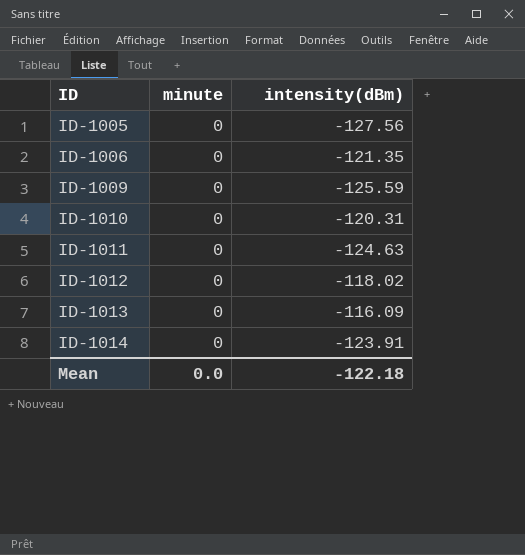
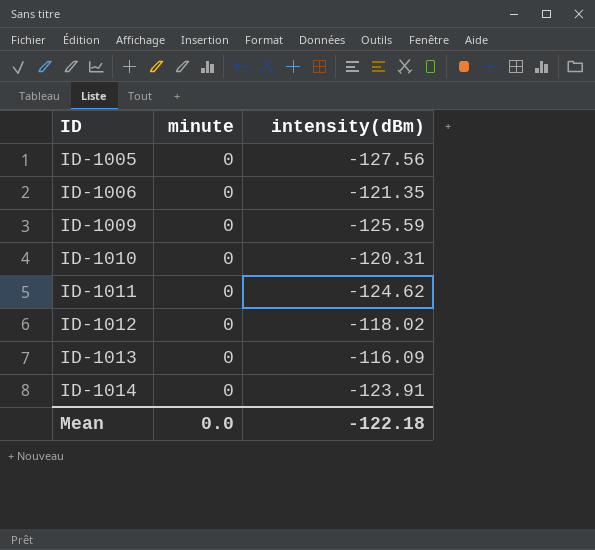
ID-1011 | intensity(dBm): -124.63 -> -124.62

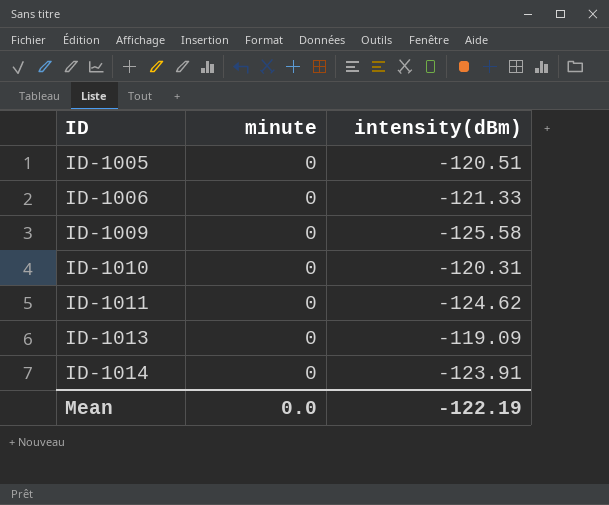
row ID-1012: 0 | -118.02 -> none
ID-1005 | intensity(dBm): -127.56 -> -120.51
ID-1006 | intensity(dBm): -121.35 -> -121.33
ID-1009 | intensity(dBm): -125.59 -> -125.58
ID-1013 | intensity(dBm): -116.09 -> -119.09
Mean | intensity(dBm): -122.18 -> -122.19

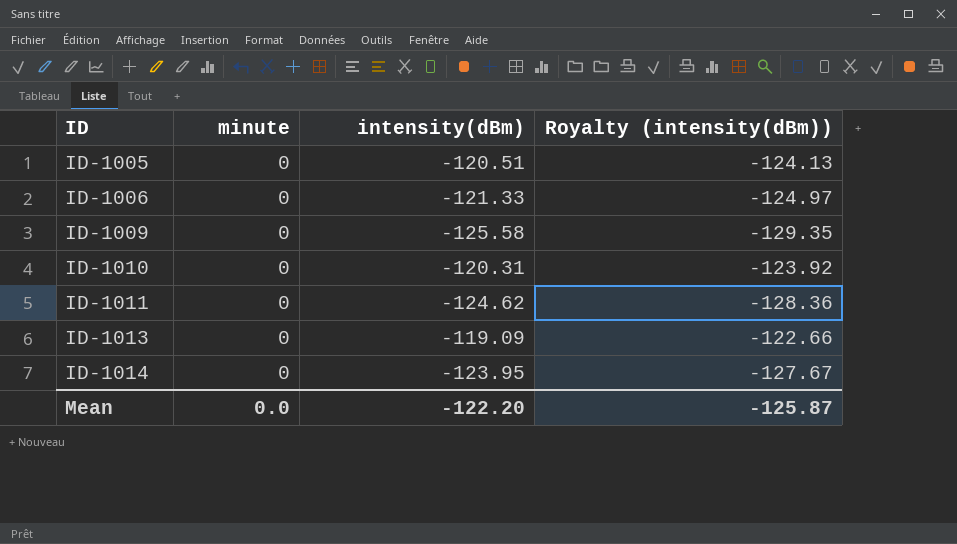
column Royalty (intensity(dBm)) | formula: none -> [intensity(dBm)] * 1.03
ID-1014 | intensity(dBm): -123.91 -> -123.95
Mean | intensity(dBm): -122.19 -> -122.20

